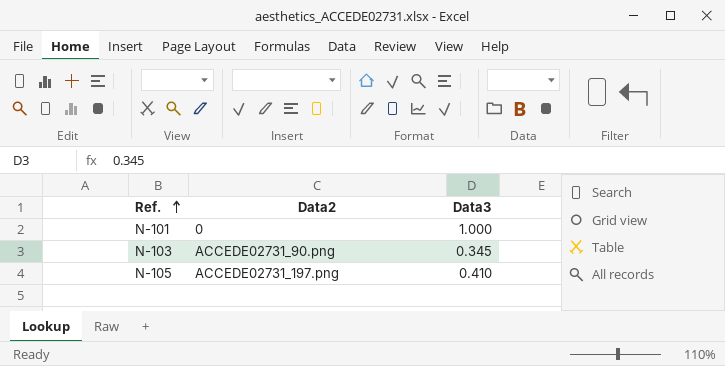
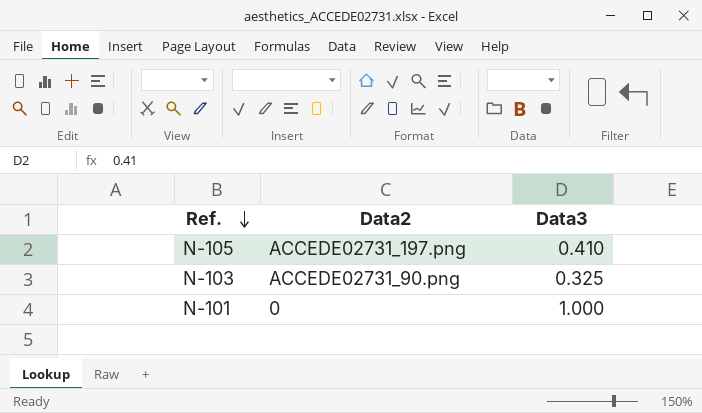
row order: Ref. ascending -> Ref. descending
N-103 | Data3: 0.345 -> 0.325

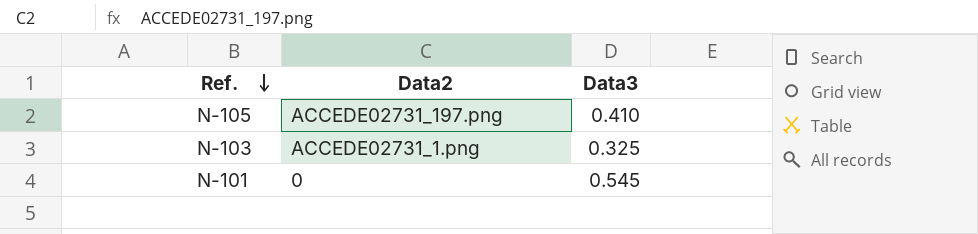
N-103 | Data2: ACCEDE02731_90.png -> ACCEDE02731_1.png
N-101 | Data3: 1.000 -> 0.545

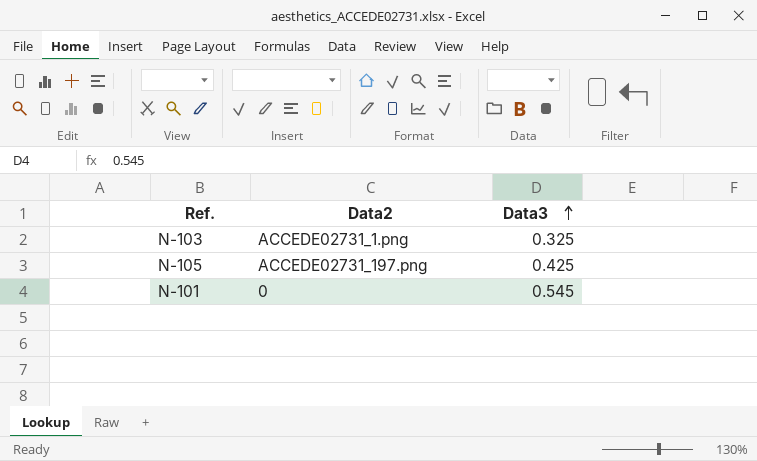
row order: Ref. descending -> Data3 ascending
N-105 | Data3: 0.410 -> 0.425

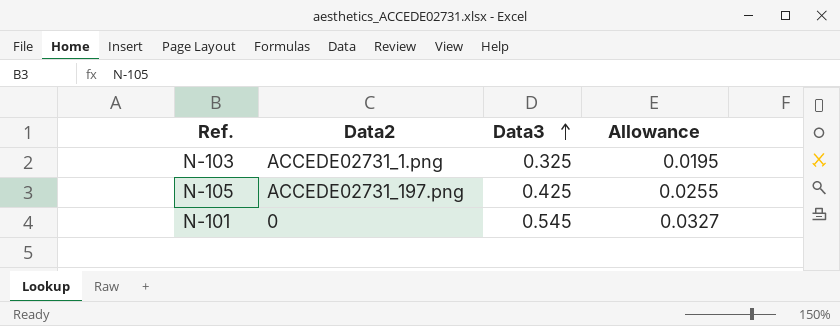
column Allowance | formula: none -> [Data3] * 0.06

